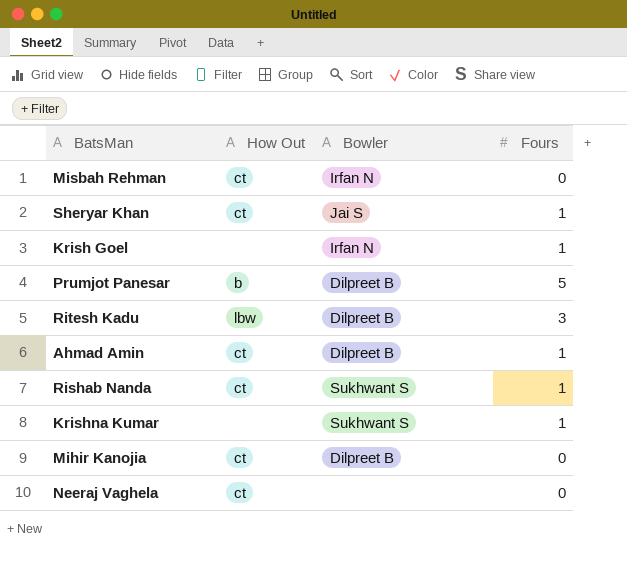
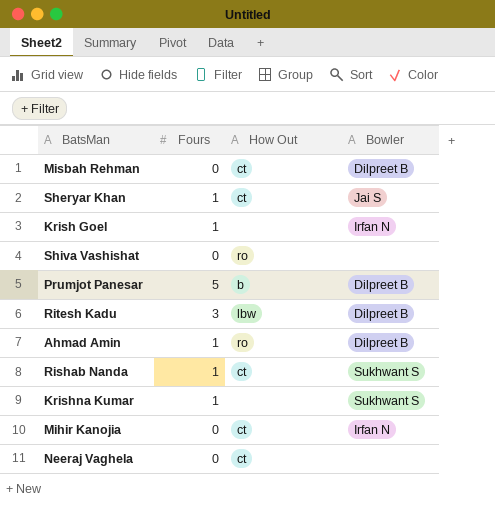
column Fours | position: 4 -> 2
Misbah Rehman | Bowler: Irfan N -> Dilpreet B
row Shiva Vashishat: none -> 0 | ro | none
Ahmad Amin | How Out: ct -> ro
Mihir Kanojia | Bowler: Dilpreet B -> Irfan N

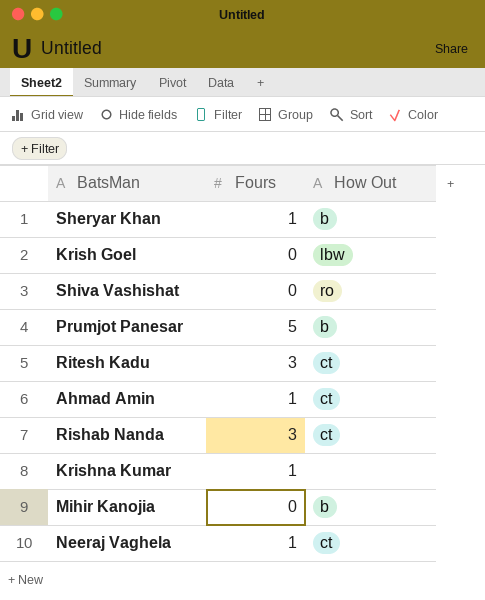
column Bowler | position: 4 -> none
row Misbah Rehman: 0 | ct | Dilpreet B -> none
Sheryar Khan | How Out: ct -> b
Krish Goel | Fours: 1 -> 0
Krish Goel | How Out: none -> lbw
Ritesh Kadu | How Out: lbw -> ct
Ahmad Amin | How Out: ro -> ct
Rishab Nanda | Fours: 1 -> 3
Mihir Kanojia | How Out: ct -> b
Neeraj Vaghela | Fours: 0 -> 1

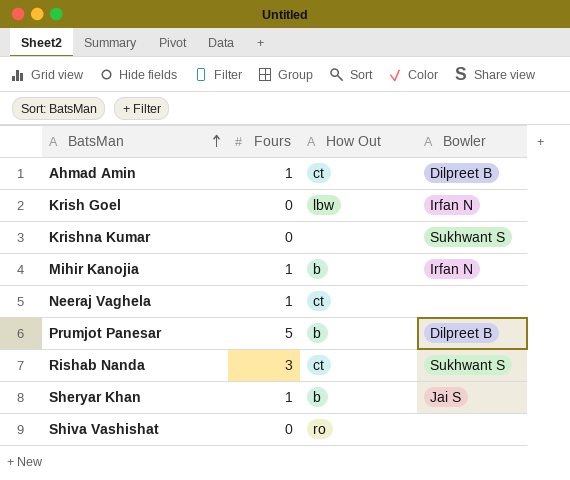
row order: none -> BatsMan ascending
column Bowler | position: none -> 4
row Ritesh Kadu: 3 | ct -> none
Krishna Kumar | Fours: 1 -> 0
Mihir Kanojia | Fours: 0 -> 1

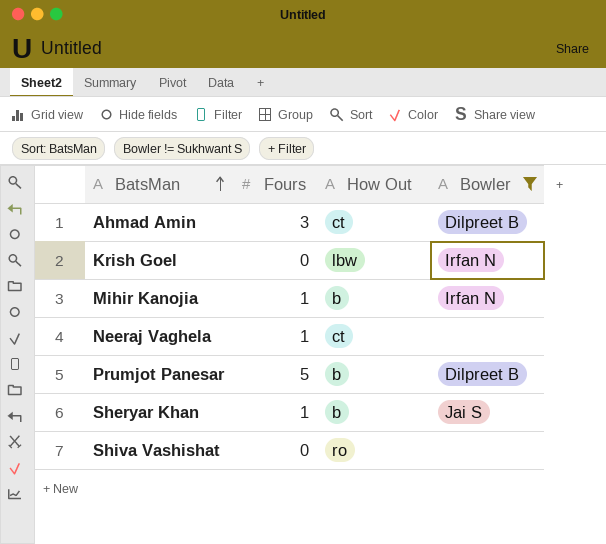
filter: none -> Bowler != Sukhwant S
Ahmad Amin | Fours: 1 -> 3

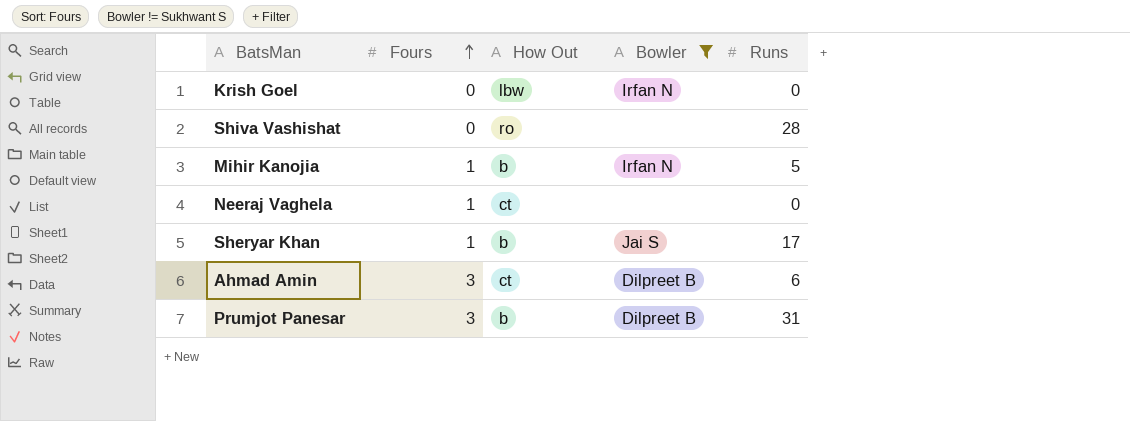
row order: BatsMan ascending -> Fours ascending
column Runs | position: none -> 5
Prumjot Panesar | Fours: 5 -> 3

